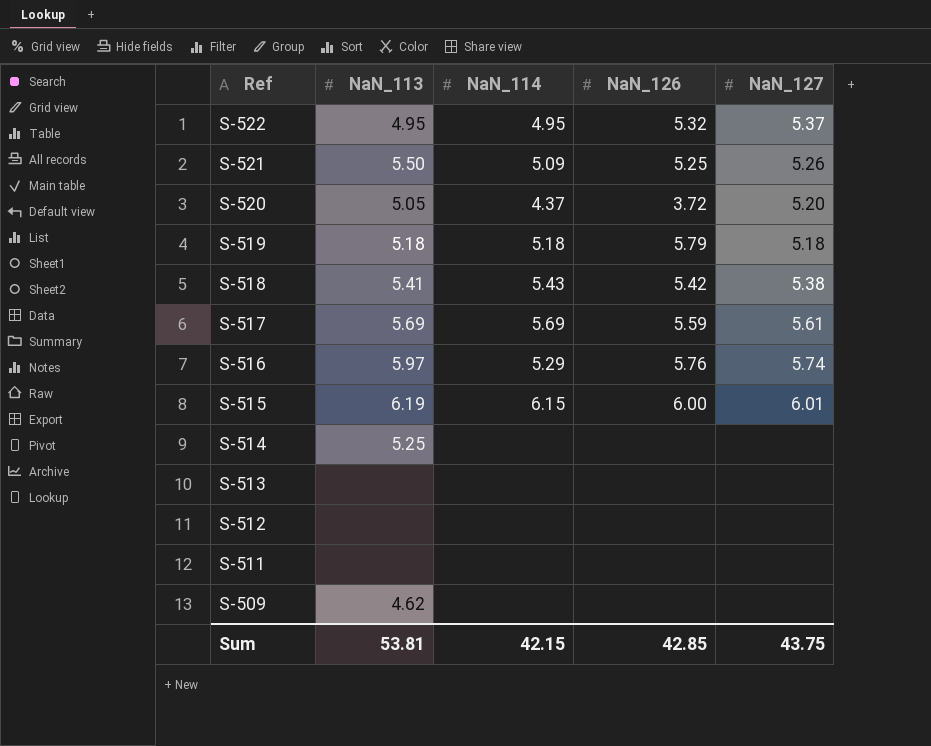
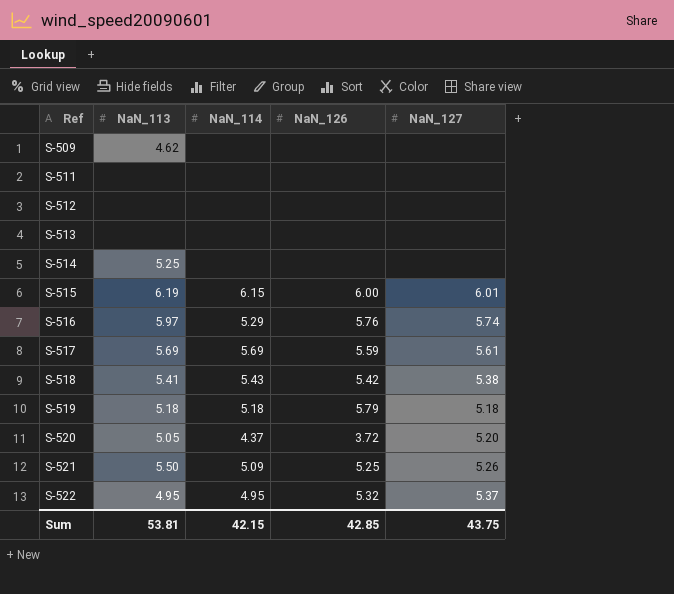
row order: Ref descending -> Ref ascending

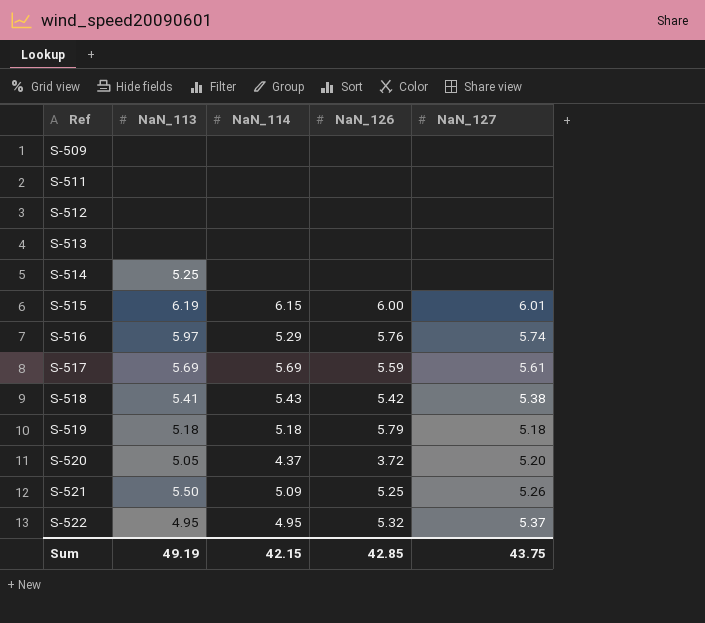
S-509 | NaN_113: 4.62 -> none
Sum | NaN_113: 53.81 -> 49.19

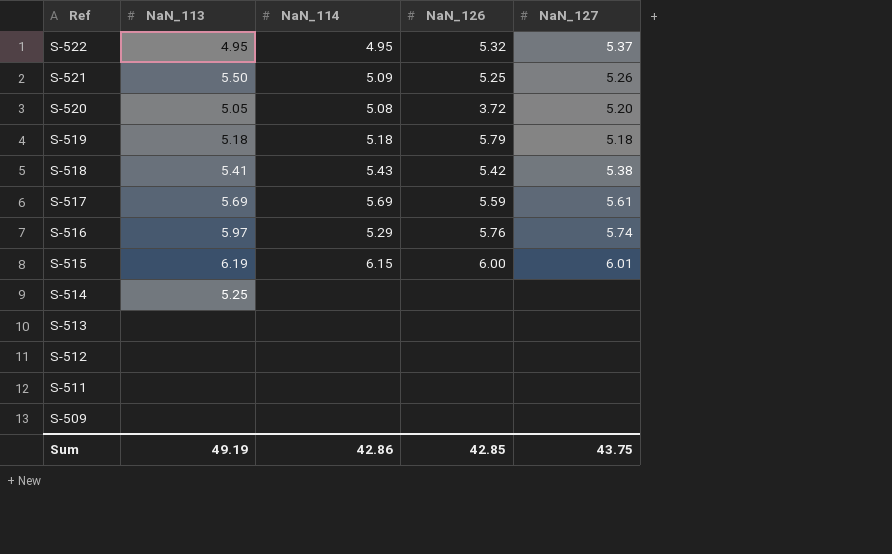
row order: Ref ascending -> Ref descending
S-520 | NaN_114: 4.37 -> 5.08
Sum | NaN_114: 42.15 -> 42.86

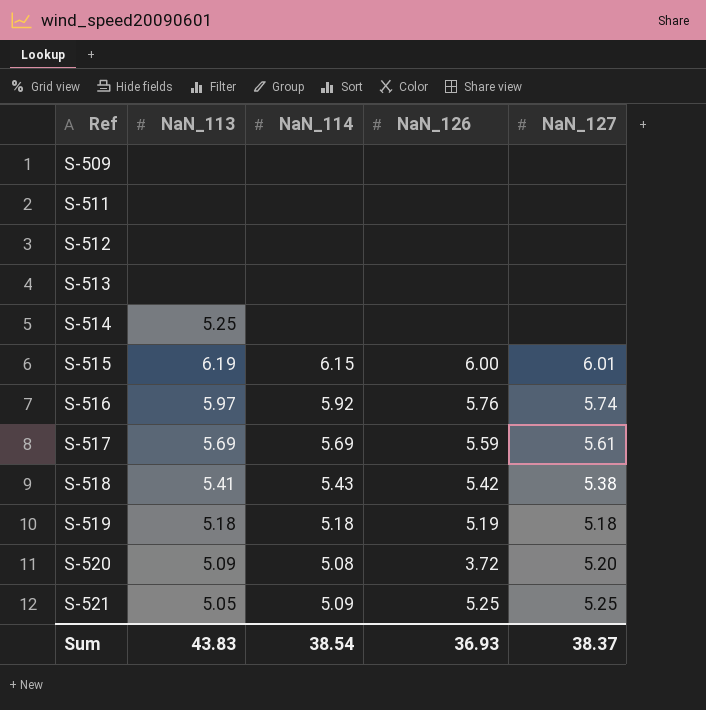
row order: Ref descending -> Ref ascending
row S-522: 4.95 | 4.95 | 5.32 | 5.37 -> none
S-516 | NaN_114: 5.29 -> 5.92
S-519 | NaN_126: 5.79 -> 5.19
S-520 | NaN_113: 5.05 -> 5.09
S-521 | NaN_113: 5.50 -> 5.05
S-521 | NaN_127: 5.26 -> 5.25
Sum | NaN_113: 49.19 -> 43.83
Sum | NaN_114: 42.86 -> 38.54
Sum | NaN_126: 42.85 -> 36.93
Sum | NaN_127: 43.75 -> 38.37

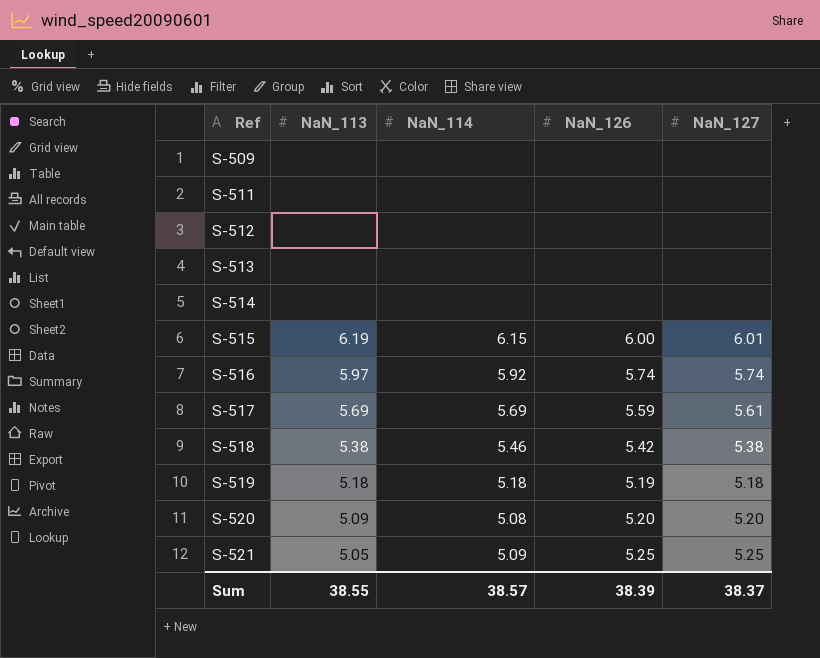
S-514 | NaN_113: 5.25 -> none
S-516 | NaN_126: 5.76 -> 5.74
S-518 | NaN_113: 5.41 -> 5.38
S-518 | NaN_114: 5.43 -> 5.46
S-520 | NaN_126: 3.72 -> 5.20
Sum | NaN_113: 43.83 -> 38.55
Sum | NaN_114: 38.54 -> 38.57
Sum | NaN_126: 36.93 -> 38.39

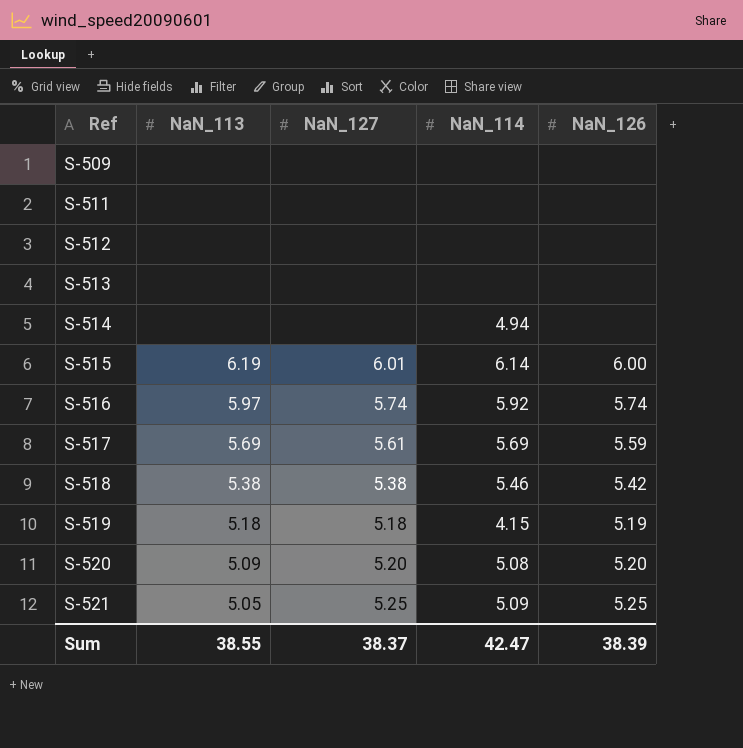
column NaN_127 | position: 5 -> 3
S-514 | NaN_114: none -> 4.94
S-515 | NaN_114: 6.15 -> 6.14
S-519 | NaN_114: 5.18 -> 4.15
Sum | NaN_114: 38.57 -> 42.47

